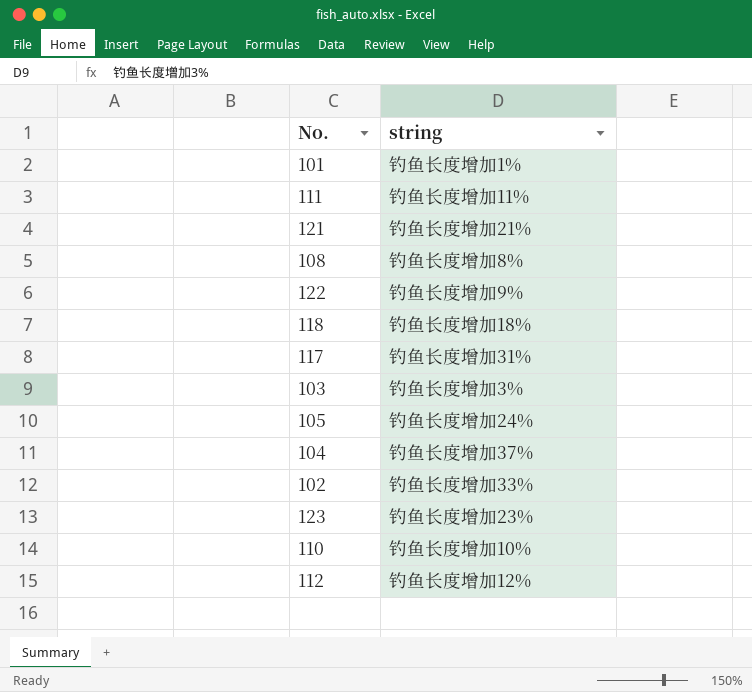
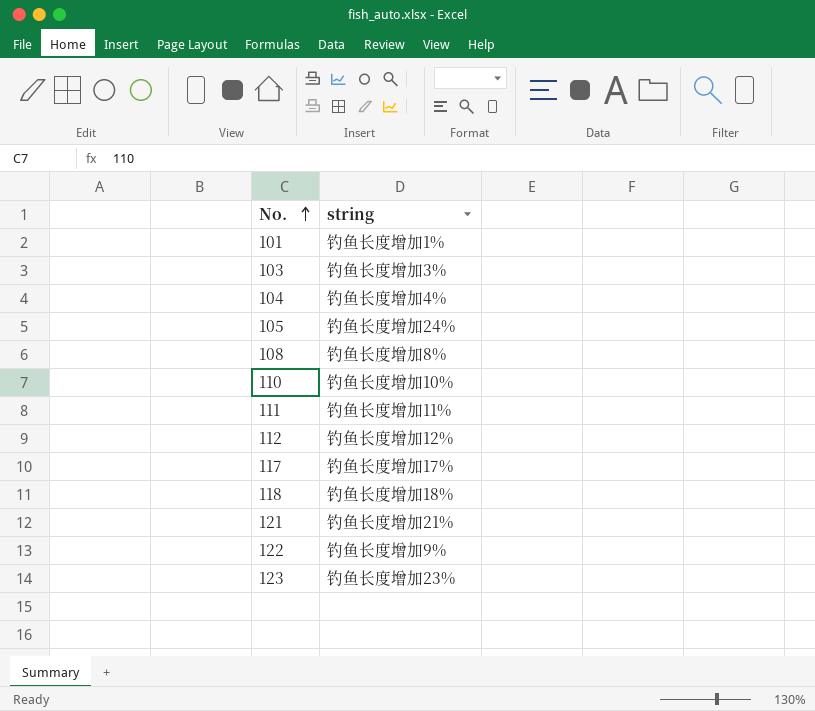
row order: none -> No. ascending
row 102: 钓鱼长度增加33% -> none
104 | string: 钓鱼长度增加37% -> 钓鱼长度增加4%
117 | string: 钓鱼长度增加31% -> 钓鱼长度增加17%

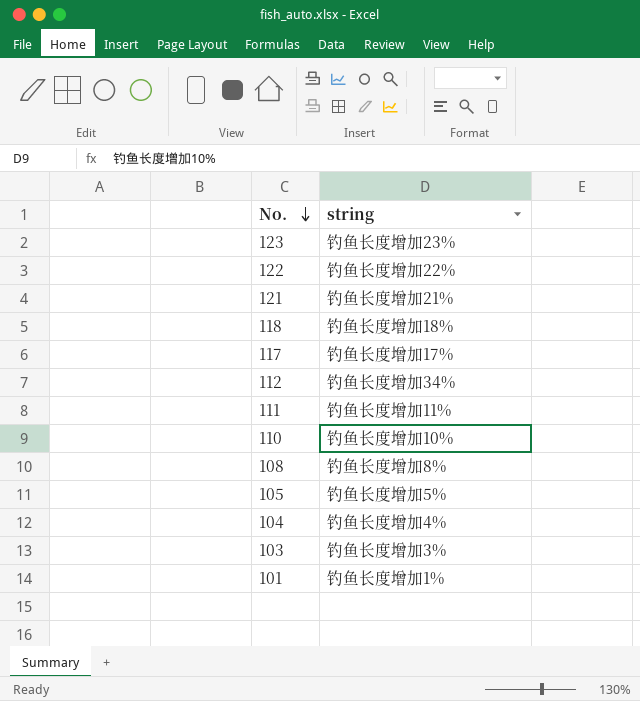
row order: No. ascending -> No. descending
122 | string: 钓鱼长度增加9% -> 钓鱼长度增加22%
112 | string: 钓鱼长度增加12% -> 钓鱼长度增加34%
105 | string: 钓鱼长度增加24% -> 钓鱼长度增加5%

